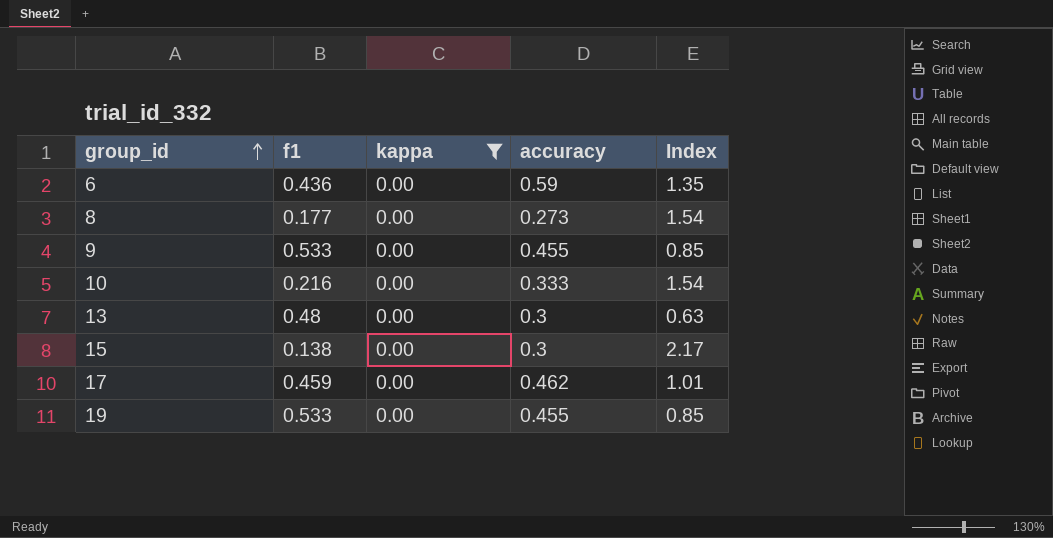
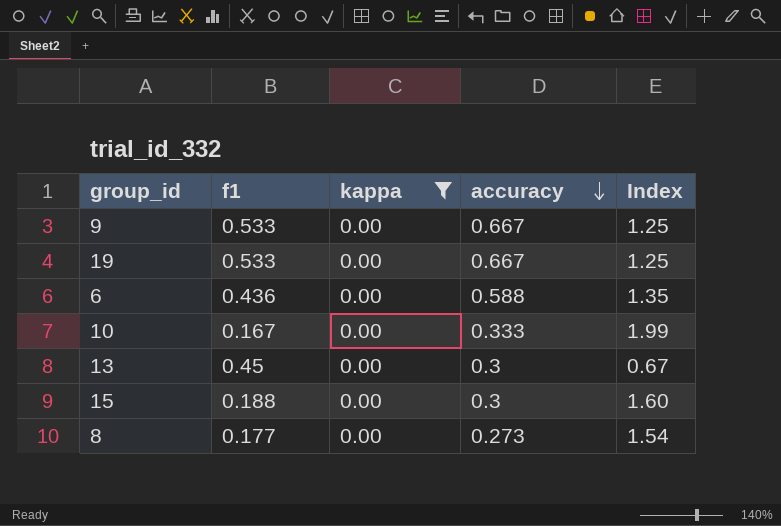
row order: group_id ascending -> accuracy descending
row 17: 0.459 | 0.00 | 0.462 | 1.01 -> none
9 | accuracy: 0.455 -> 0.667
9 | Index: 0.85 -> 1.25
19 | accuracy: 0.455 -> 0.667
19 | Index: 0.85 -> 1.25
6 | accuracy: 0.59 -> 0.588
10 | f1: 0.216 -> 0.167
10 | Index: 1.54 -> 1.99
13 | f1: 0.48 -> 0.45
13 | Index: 0.63 -> 0.67
15 | f1: 0.138 -> 0.188
15 | Index: 2.17 -> 1.60

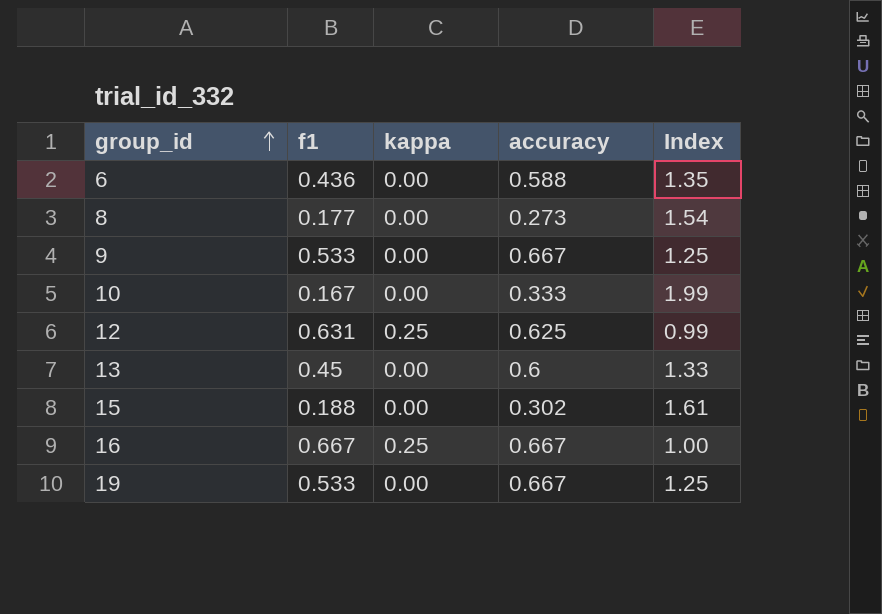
filter: kappa = 0.00 -> none
row order: accuracy descending -> group_id ascending
13 | accuracy: 0.3 -> 0.6
13 | Index: 0.67 -> 1.33
15 | accuracy: 0.3 -> 0.302
15 | Index: 1.60 -> 1.61

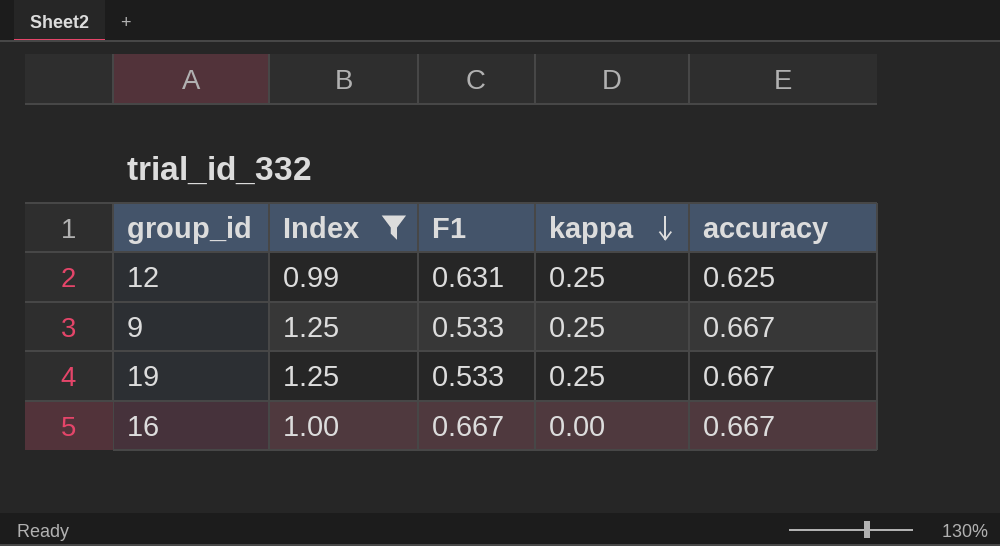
filter: none -> Index <= 1.25
row order: group_id ascending -> kappa descending
column Index | position: 5 -> 2
column name: f1 -> F1
9 | kappa: 0.00 -> 0.25
19 | kappa: 0.00 -> 0.25
16 | kappa: 0.25 -> 0.00

